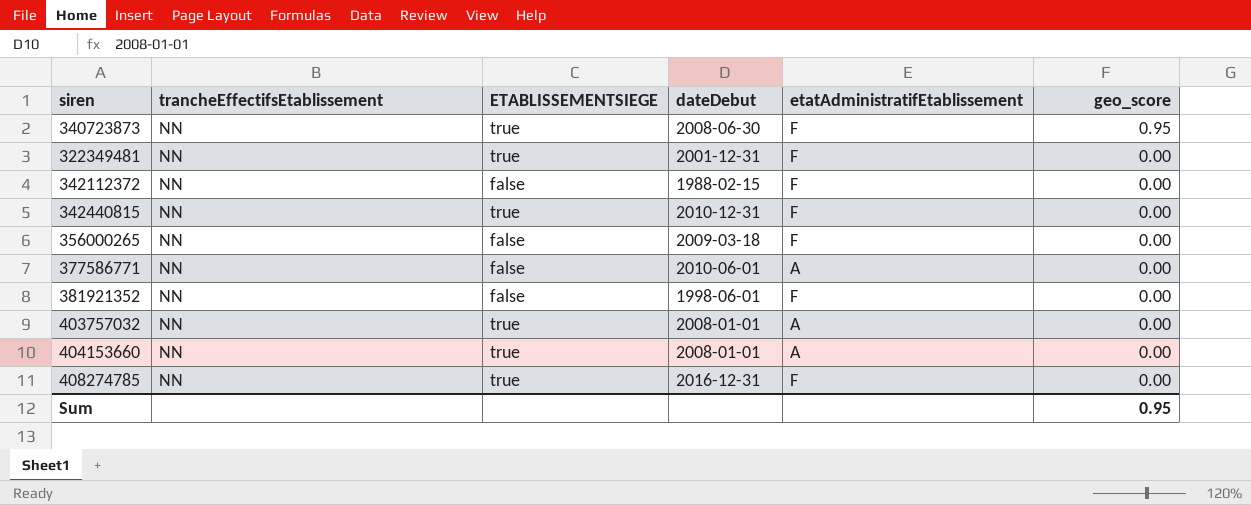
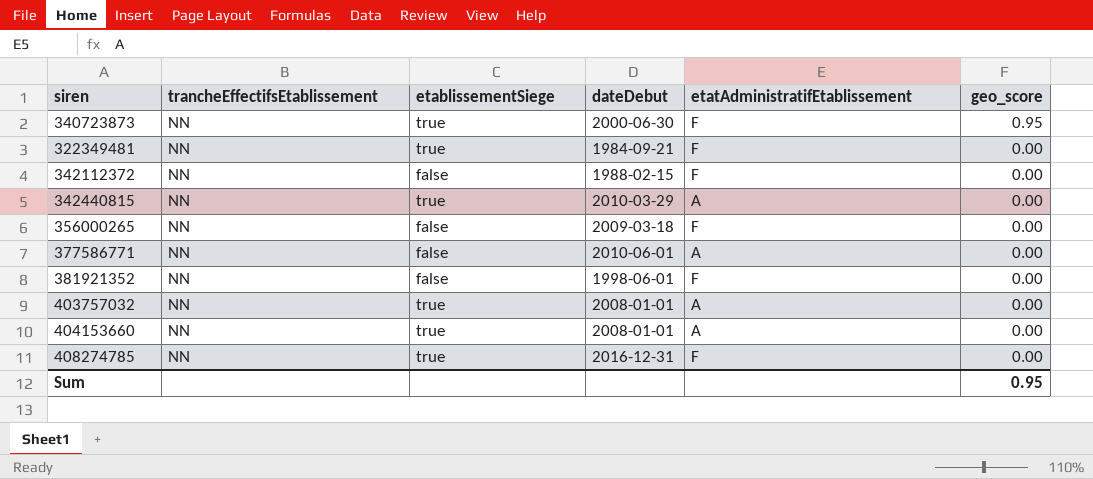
column name: ETABLISSEMENTSIEGE -> etablissementSiege
340723873 | dateDebut: 2008-06-30 -> 2000-06-30
322349481 | dateDebut: 2001-12-31 -> 1984-09-21
342440815 | dateDebut: 2010-12-31 -> 2010-03-29
342440815 | etatAdministratifEtablissement: F -> A

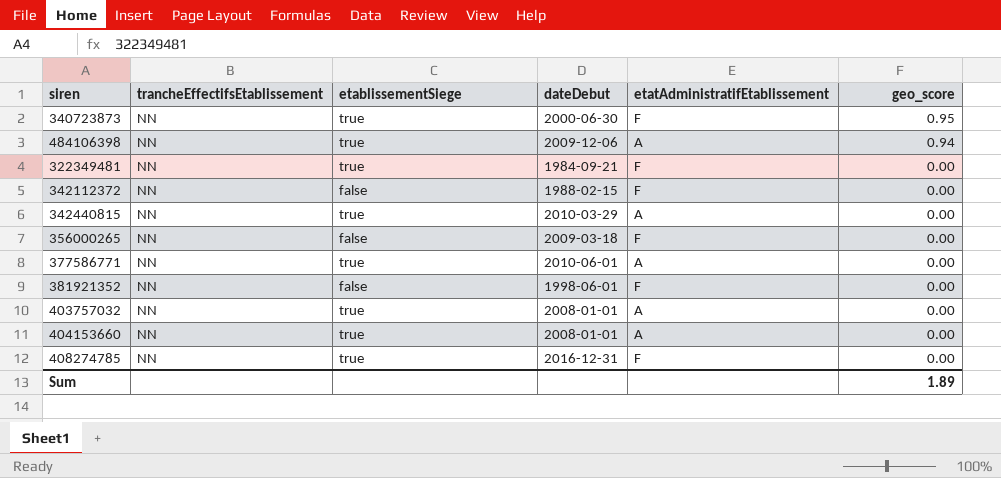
row 484106398: none -> NN | true | 2009-12-06 | A | 0.94
377586771 | etablissementSiege: false -> true
Sum | geo_score: 0.95 -> 1.89

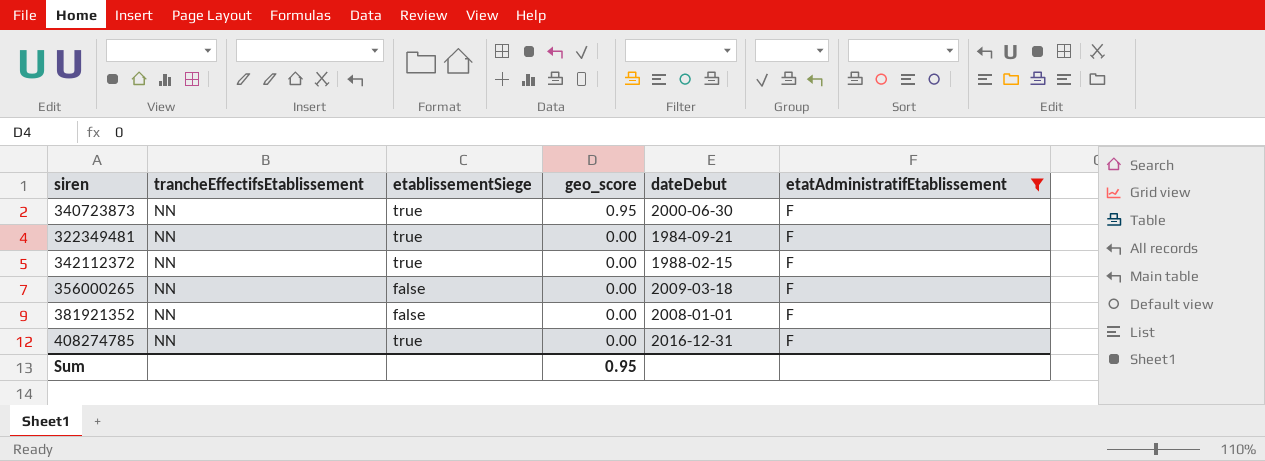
filter: none -> etatAdministratifEtablissement = F
column geo_score | position: 6 -> 4
342112372 | etablissementSiege: false -> true
381921352 | dateDebut: 1998-06-01 -> 2008-01-01
Sum | geo_score: 1.89 -> 0.95

